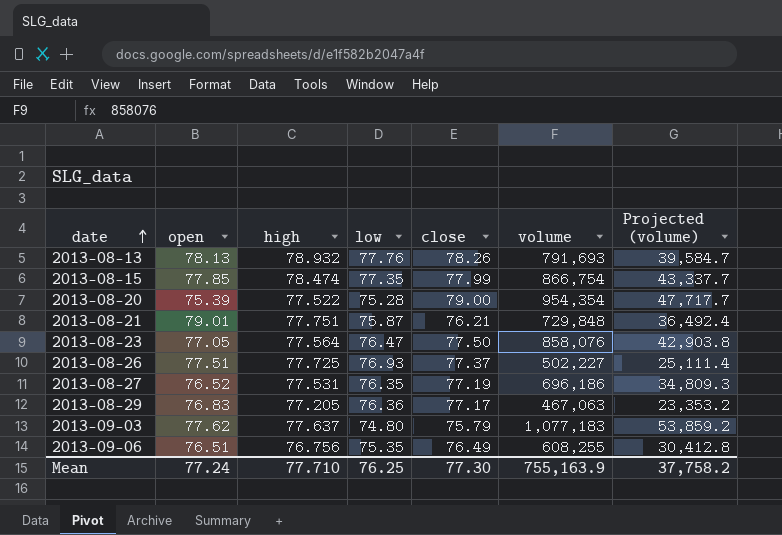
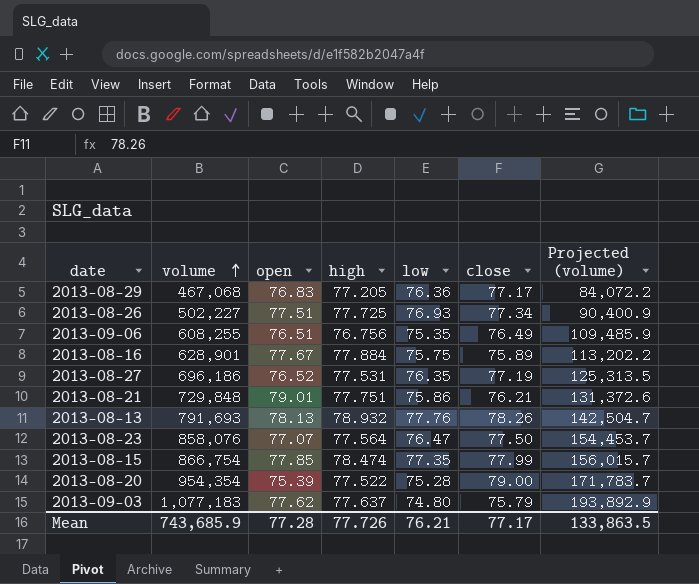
row order: date ascending -> volume ascending
column volume | position: 6 -> 2
column Projected (volume) | formula: [volume] * 0.05 -> [volume] * 0.18
2013-08-29 | volume: 467,063 -> 467,068
2013-08-26 | close: 77.37 -> 77.34
row 2013-08-16: none -> 628,901 | 77.67 | 77.884 | 75.75 | 75.89 | 113,202.2
2013-08-21 | low: 75.87 -> 75.86
2013-08-23 | open: 77.05 -> 77.07
Mean | volume: 755,163.9 -> 743,685.9
Mean | open: 77.24 -> 77.28
Mean | high: 77.710 -> 77.726
Mean | low: 76.25 -> 76.21
Mean | close: 77.30 -> 77.17
Mean | Projected (volume): 37,758.2 -> 133,863.5

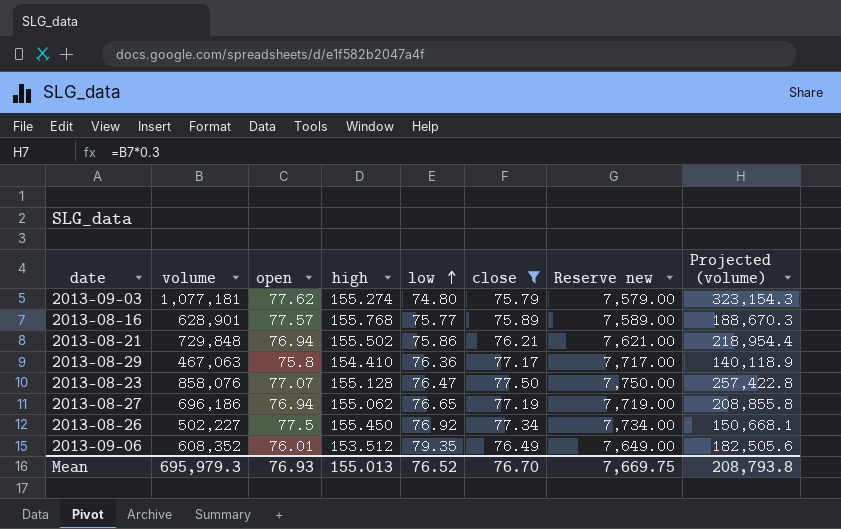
filter: none -> close <= 77.50
row order: volume ascending -> low ascending
column Reserve new | formula: none -> [close] * 100
column Projected (volume) | formula: [volume] * 0.18 -> [volume] * 0.3
2013-09-03 | volume: 1,077,183 -> 1,077,181
2013-09-03 | high: 77.637 -> 155.274
2013-08-16 | open: 77.67 -> 77.57
2013-08-16 | high: 77.884 -> 155.768
2013-08-16 | low: 75.75 -> 75.77
2013-08-21 | open: 79.01 -> 76.94
2013-08-21 | high: 77.751 -> 155.502
2013-08-29 | volume: 467,068 -> 467,063
2013-08-29 | open: 76.83 -> 75.8
2013-08-29 | high: 77.205 -> 154.410
2013-08-23 | high: 77.564 -> 155.128
2013-08-27 | open: 76.52 -> 76.94
2013-08-27 | high: 77.531 -> 155.062
2013-08-27 | low: 76.35 -> 76.65
2013-08-26 | open: 77.51 -> 77.5
2013-08-26 | high: 77.725 -> 155.450
2013-08-26 | low: 76.93 -> 76.92
2013-09-06 | volume: 608,255 -> 608,352
2013-09-06 | open: 76.51 -> 76.01
2013-09-06 | high: 76.756 -> 153.512
2013-09-06 | low: 75.35 -> 79.35
Mean | volume: 743,685.9 -> 695,979.3
Mean | open: 77.28 -> 76.93
Mean | high: 77.726 -> 155.013
Mean | low: 76.21 -> 76.52
Mean | close: 77.17 -> 76.70
Mean | Projected (volume): 133,863.5 -> 208,793.8

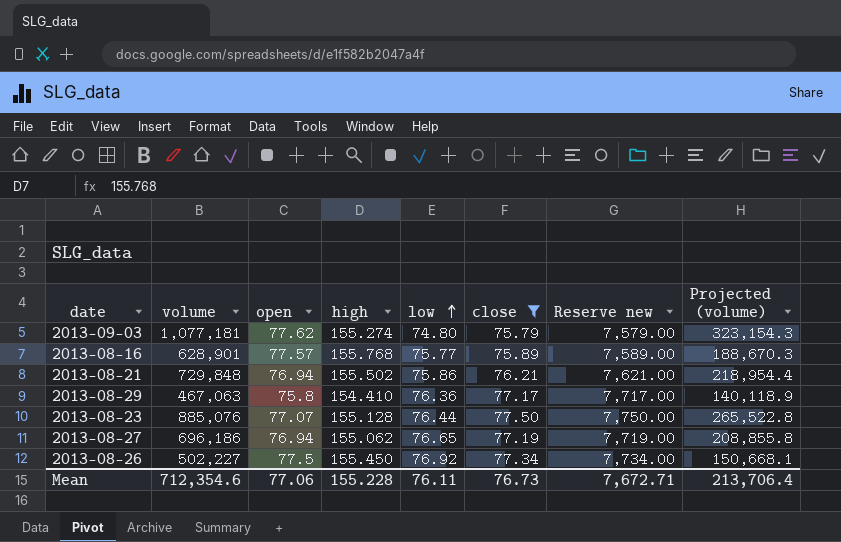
row 2013-09-06: 608,352 | 76.01 | 153.512 | 79.35 | 76.49 | 7,649.00 | 182,505.6 -> none
2013-08-23 | volume: 858,076 -> 885,076
2013-08-23 | low: 76.47 -> 76.44
2013-08-23 | Projected (volume): 257,422.8 -> 265,522.8
Mean | volume: 695,979.3 -> 712,354.6
Mean | open: 76.93 -> 77.06
Mean | high: 155.013 -> 155.228
Mean | low: 76.52 -> 76.11
Mean | close: 76.70 -> 76.73
Mean | Reserve new: 7,669.75 -> 7,672.71
Mean | Projected (volume): 208,793.8 -> 213,706.4

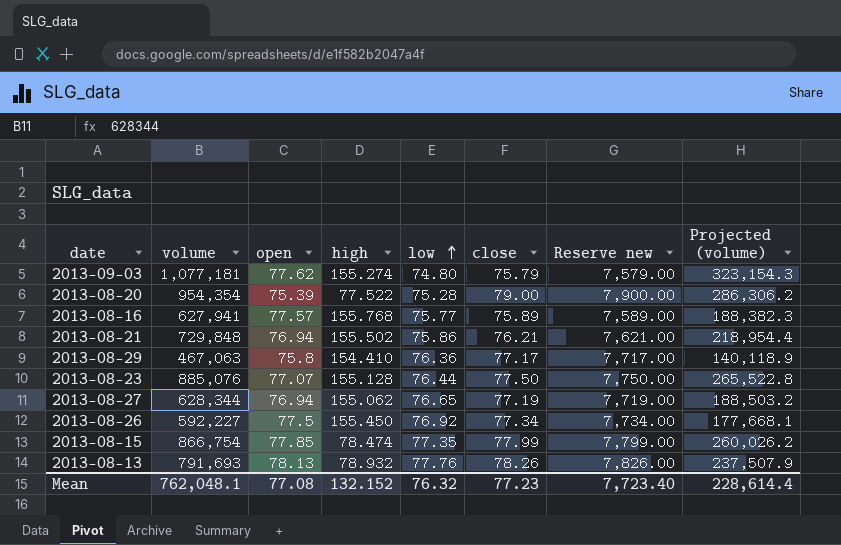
filter: close <= 77.50 -> none
2013-08-16 | volume: 628,901 -> 627,941
2013-08-16 | Projected (volume): 188,670.3 -> 188,382.3
2013-08-27 | volume: 696,186 -> 628,344
2013-08-27 | Projected (volume): 208,855.8 -> 188,503.2
2013-08-26 | volume: 502,227 -> 592,227
2013-08-26 | Projected (volume): 150,668.1 -> 177,668.1
Mean | volume: 712,354.6 -> 762,048.1
Mean | open: 77.06 -> 77.08
Mean | high: 155.228 -> 132.152
Mean | low: 76.11 -> 76.32
Mean | close: 76.73 -> 77.23
Mean | Reserve new: 7,672.71 -> 7,723.40
Mean | Projected (volume): 213,706.4 -> 228,614.4

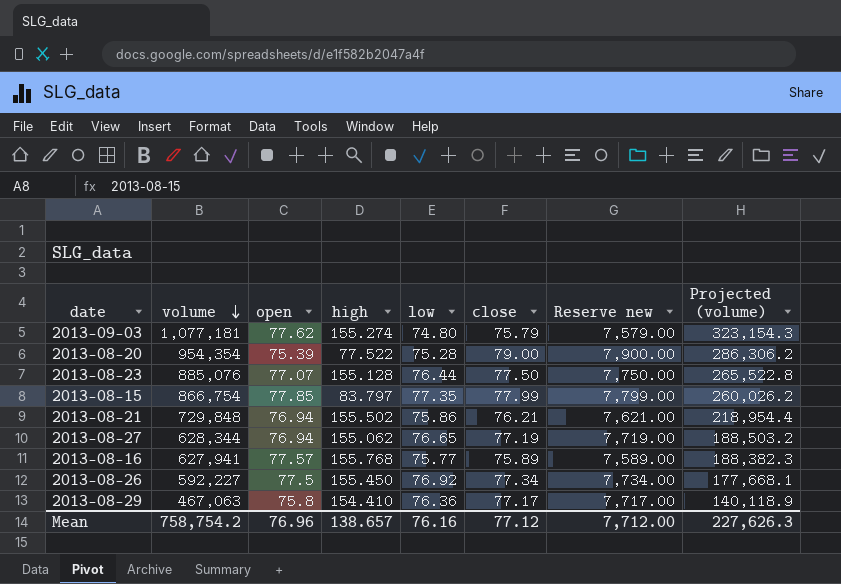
row order: low ascending -> volume descending
row 2013-08-13: 791,693 | 78.13 | 78.932 | 77.76 | 78.26 | 7,826.00 | 237,507.9 -> none
2013-08-15 | high: 78.474 -> 83.797
Mean | volume: 762,048.1 -> 758,754.2
Mean | open: 77.08 -> 76.96
Mean | high: 132.152 -> 138.657
Mean | low: 76.32 -> 76.16
Mean | close: 77.23 -> 77.12
Mean | Reserve new: 7,723.40 -> 7,712.00
Mean | Projected (volume): 228,614.4 -> 227,626.3

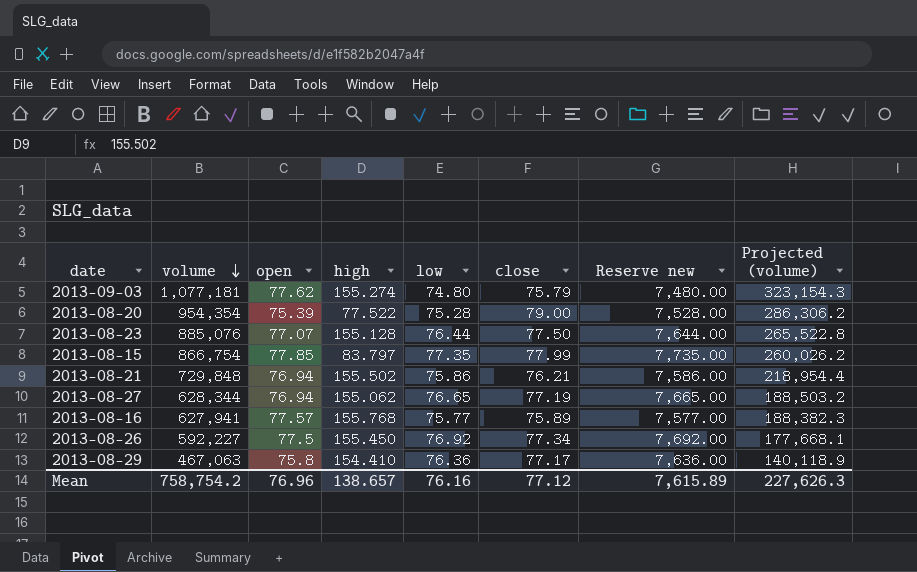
column Reserve new | formula: [close] * 100 -> [low] * 100
Mean | Reserve new: 7,712.00 -> 7,615.89

